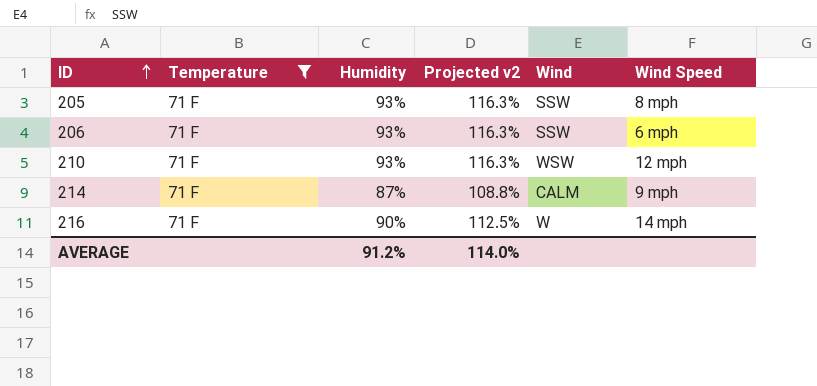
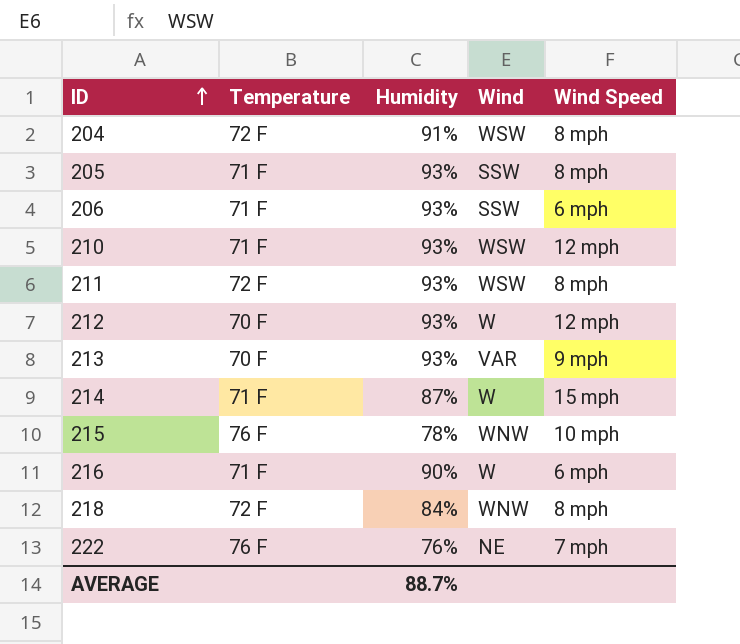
filter: Temperature = 71 F -> none
column Projected v2 | formula: [Humidity] * 1.25 -> none
214 | Wind: CALM -> W
214 | Wind Speed: 9 mph -> 15 mph
216 | Wind Speed: 14 mph -> 6 mph
AVERAGE | Humidity: 91.2% -> 88.7%

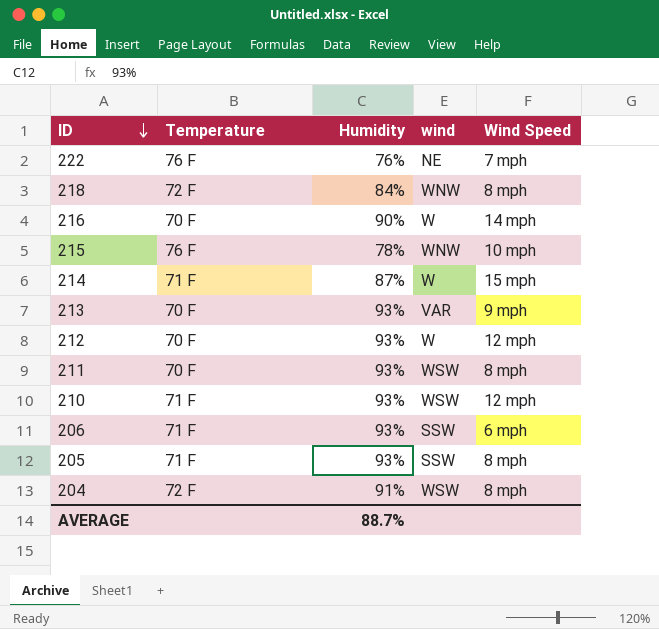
row order: ID ascending -> ID descending
column name: Wind -> wind
216 | Temperature: 71 F -> 70 F
216 | Wind Speed: 6 mph -> 14 mph
211 | Temperature: 72 F -> 70 F

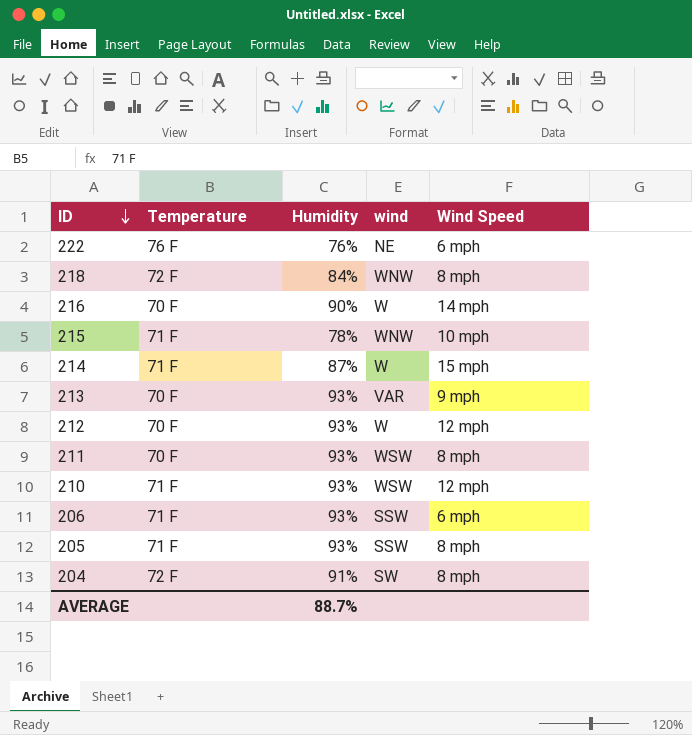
222 | Wind Speed: 7 mph -> 6 mph
215 | Temperature: 76 F -> 71 F
204 | wind: WSW -> SW

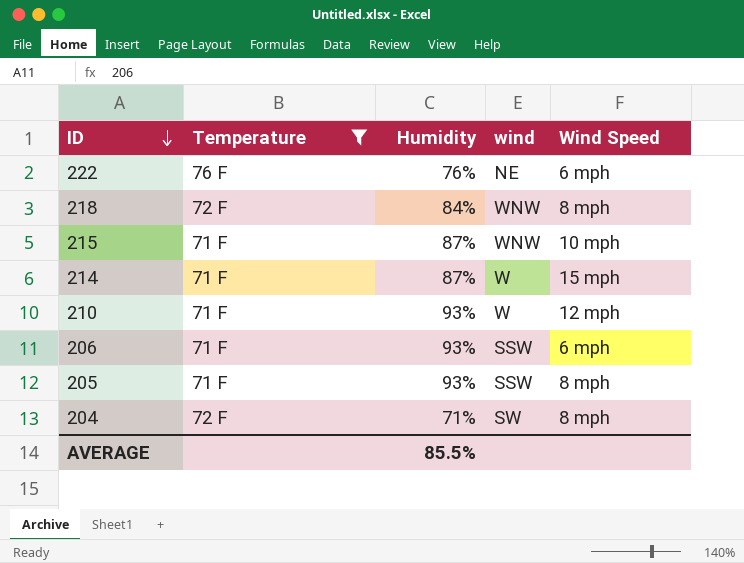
filter: none -> Temperature != 70 F
215 | Humidity: 78% -> 87%
210 | wind: WSW -> W
204 | Humidity: 91% -> 71%
AVERAGE | Humidity: 88.7% -> 85.5%

